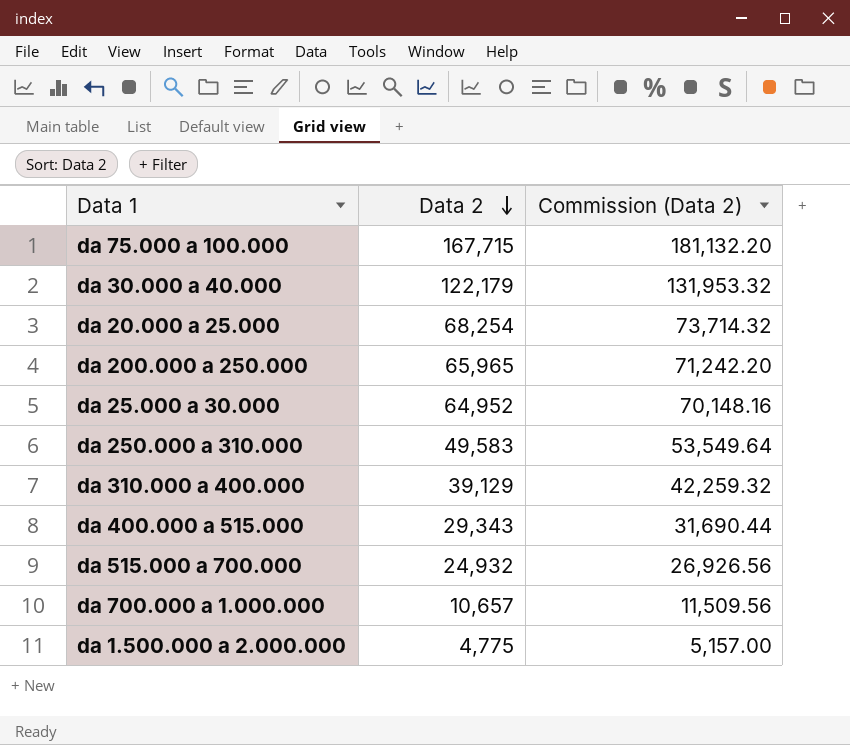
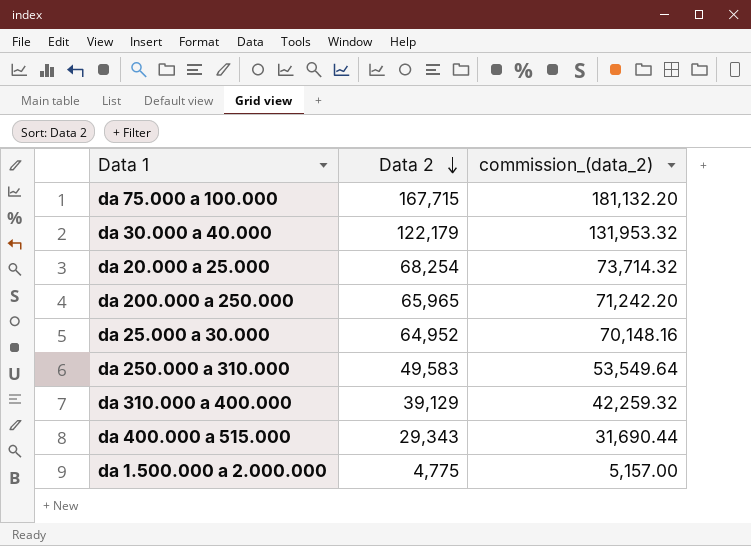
column name: Commission (Data 2) -> commission_(data_2)
row da 515.000 a 700.000: 24,932 | 26,926.56 -> none
row da 700.000 a 1.000.000: 10,657 | 11,509.56 -> none

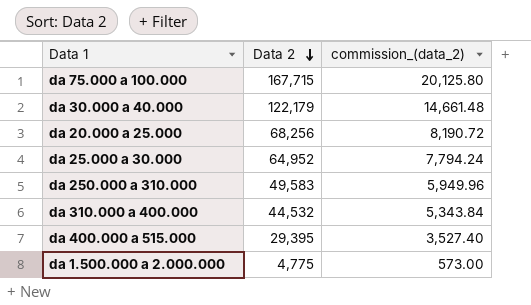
column commission_(data_2) | formula: [Data 2] * 1.08 -> [Data 2] * 0.12
row da 200.000 a 250.000: 65,965 | 71,242.20 -> none
da 20.000 a 25.000 | Data 2: 68,254 -> 68,256
da 310.000 a 400.000 | Data 2: 39,129 -> 44,532
da 400.000 a 515.000 | Data 2: 29,343 -> 29,395

